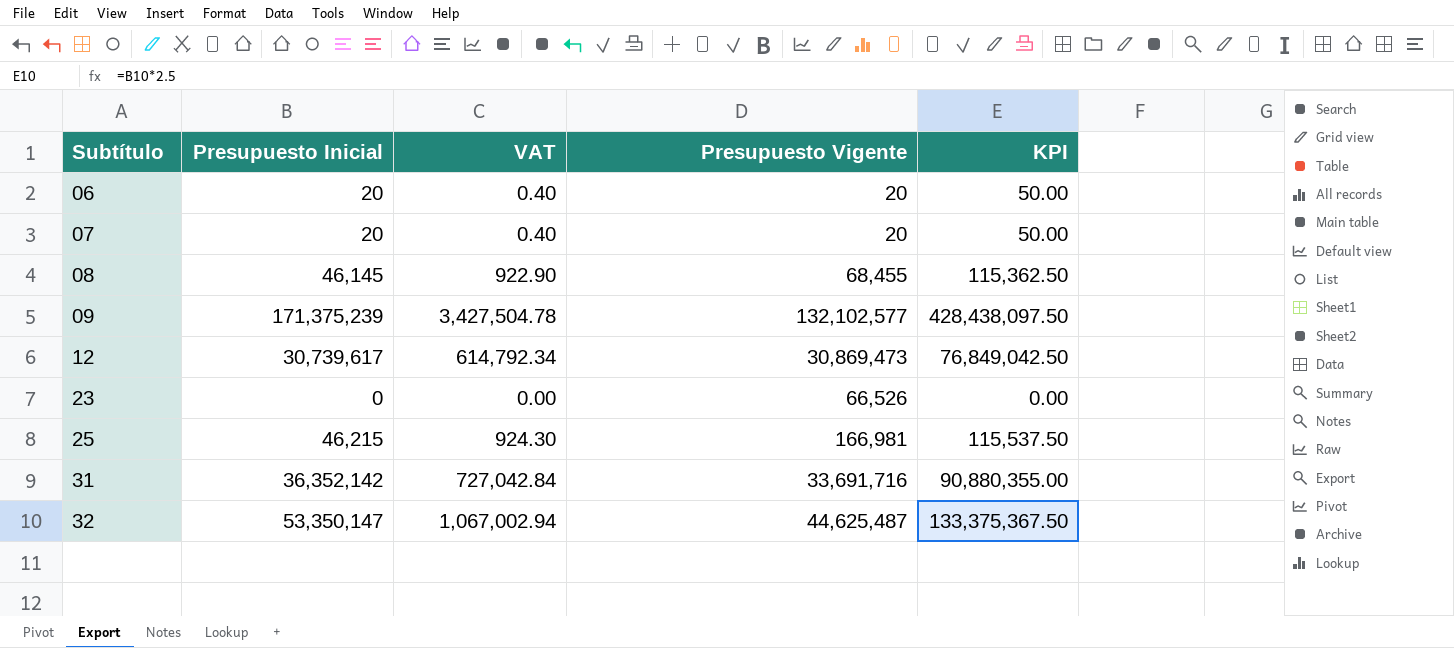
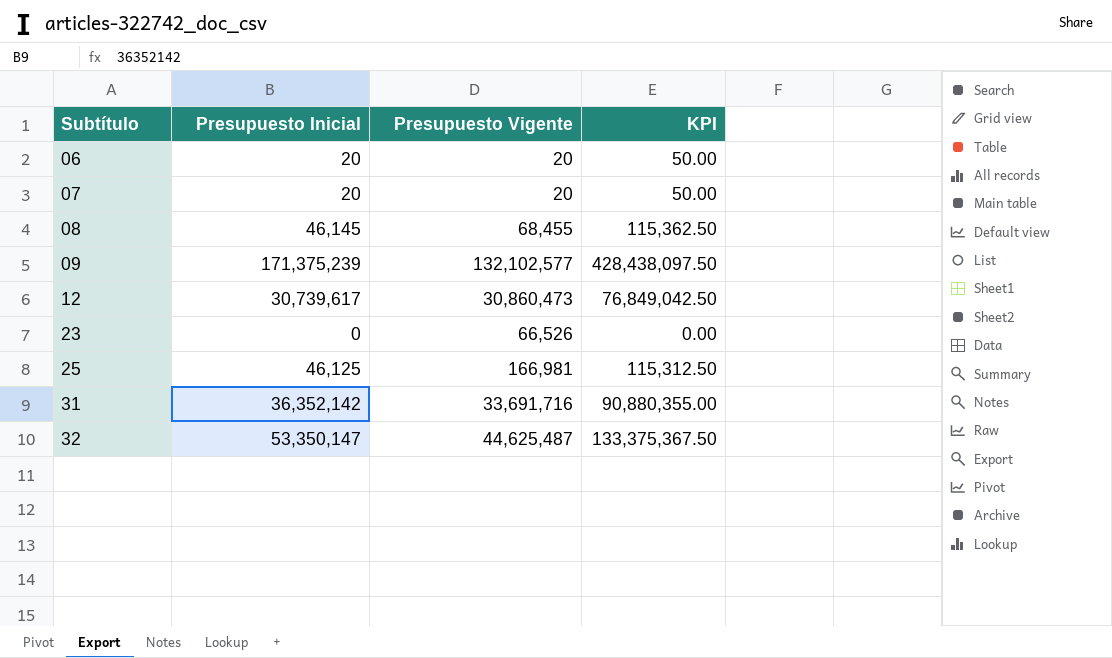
column VAT | formula: [Presupuesto Inicial] * 0.02 -> none
12 | Presupuesto Vigente: 30,869,473 -> 30,860,473
25 | Presupuesto Inicial: 46,215 -> 46,125
25 | KPI: 115,537.50 -> 115,312.50

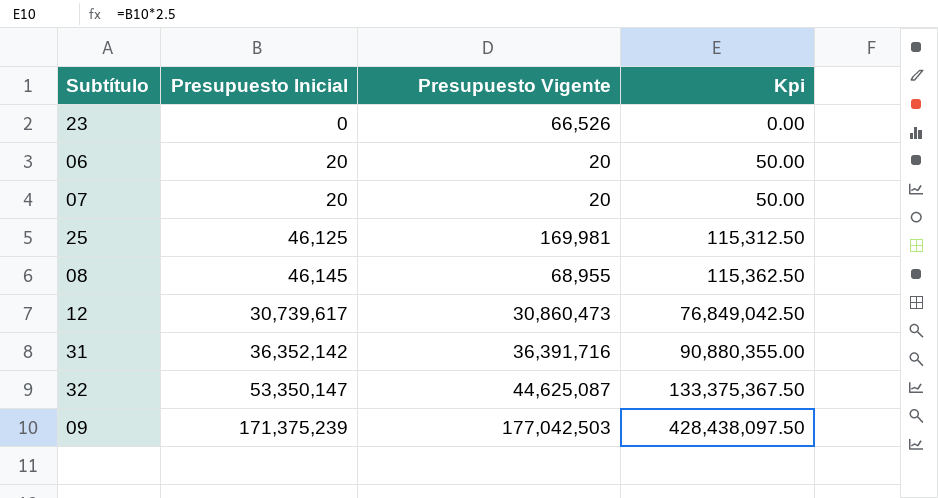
row order: Subtítulo ascending -> Presupuesto Inicial ascending
column name: KPI -> Kpi
25 | Presupuesto Vigente: 166,981 -> 169,981
08 | Presupuesto Vigente: 68,455 -> 68,955
31 | Presupuesto Vigente: 33,691,716 -> 36,391,716
32 | Presupuesto Vigente: 44,625,487 -> 44,625,087
09 | Presupuesto Vigente: 132,102,577 -> 177,042,503

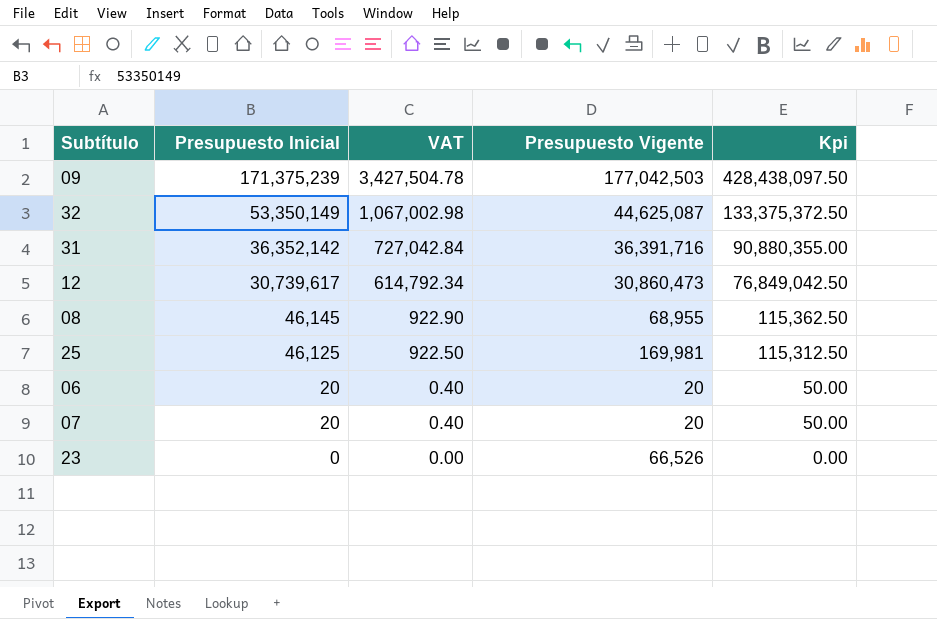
row order: Presupuesto Inicial ascending -> Presupuesto Inicial descending
column VAT | formula: none -> [Presupuesto Inicial] * 0.02
32 | Presupuesto Inicial: 53,350,147 -> 53,350,149
32 | Kpi: 133,375,367.50 -> 133,375,372.50

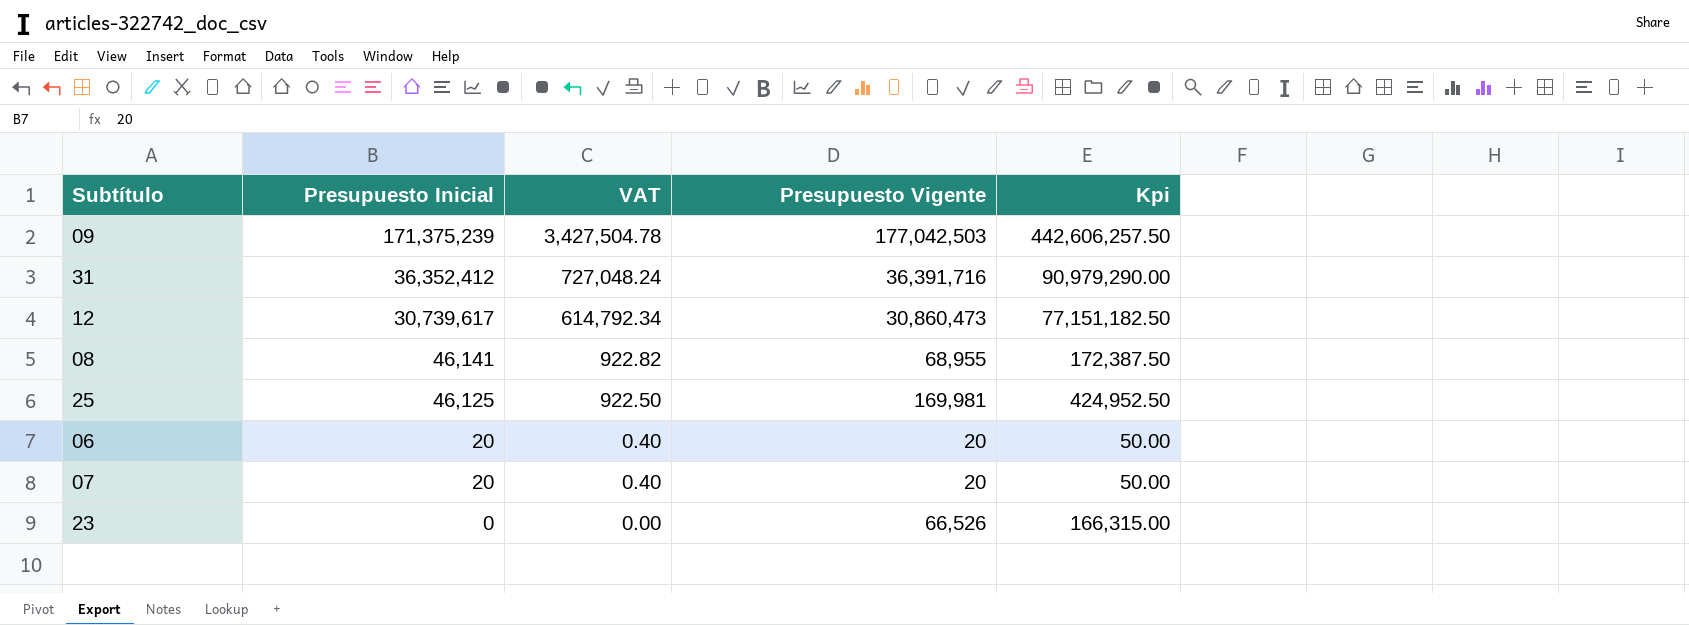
column Kpi | formula: [Presupuesto Inicial] * 2.5 -> [Presupuesto Vigente] * 2.5
row 32: 53,350,149 | 1,067,002.98 | 44,625,087 | 133,375,372.50 -> none
31 | Presupuesto Inicial: 36,352,142 -> 36,352,412
31 | VAT: 727,042.84 -> 727,048.24
08 | Presupuesto Inicial: 46,145 -> 46,141
08 | VAT: 922.90 -> 922.82

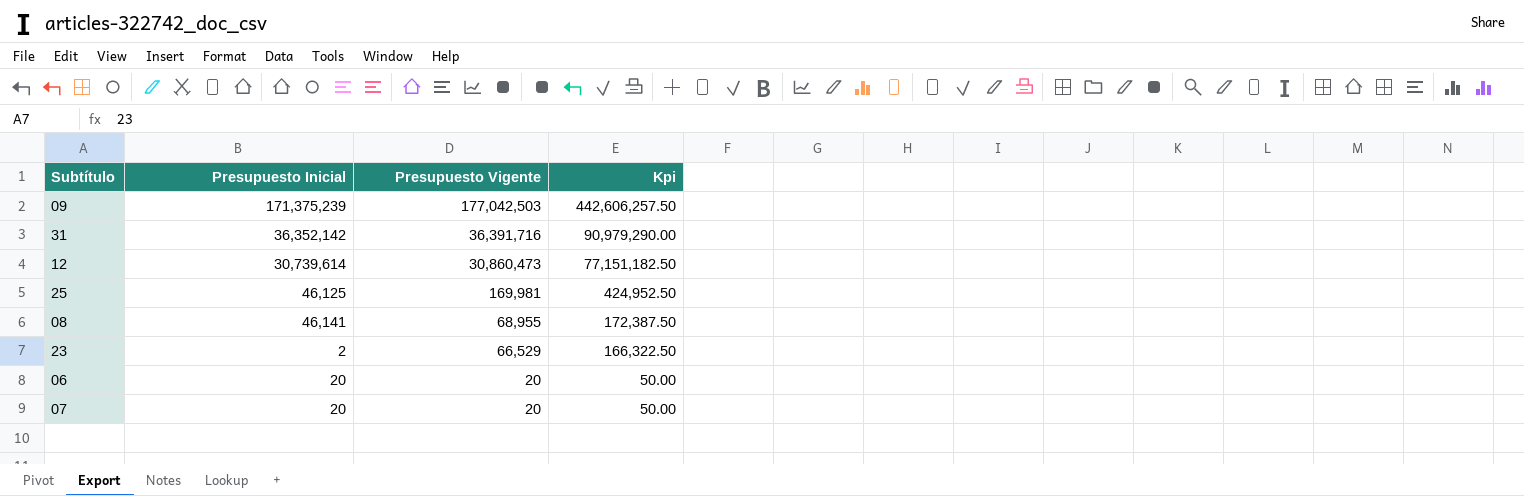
row order: Presupuesto Inicial descending -> Presupuesto Vigente descending
column VAT | formula: [Presupuesto Inicial] * 0.02 -> none
31 | Presupuesto Inicial: 36,352,412 -> 36,352,142
12 | Presupuesto Inicial: 30,739,617 -> 30,739,614
23 | Presupuesto Inicial: 0 -> 2
23 | Presupuesto Vigente: 66,526 -> 66,529
23 | Kpi: 166,315.00 -> 166,322.50

